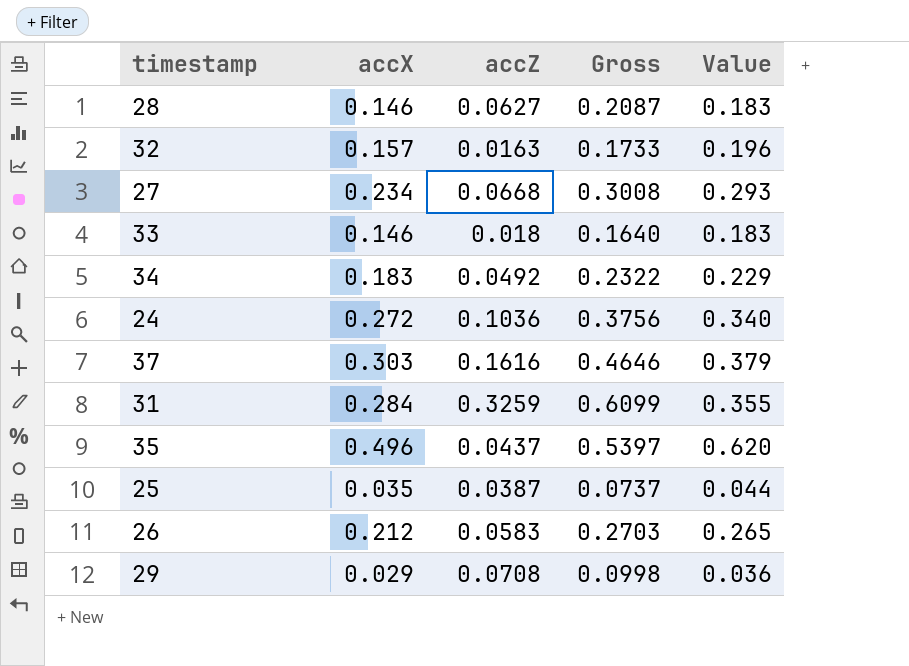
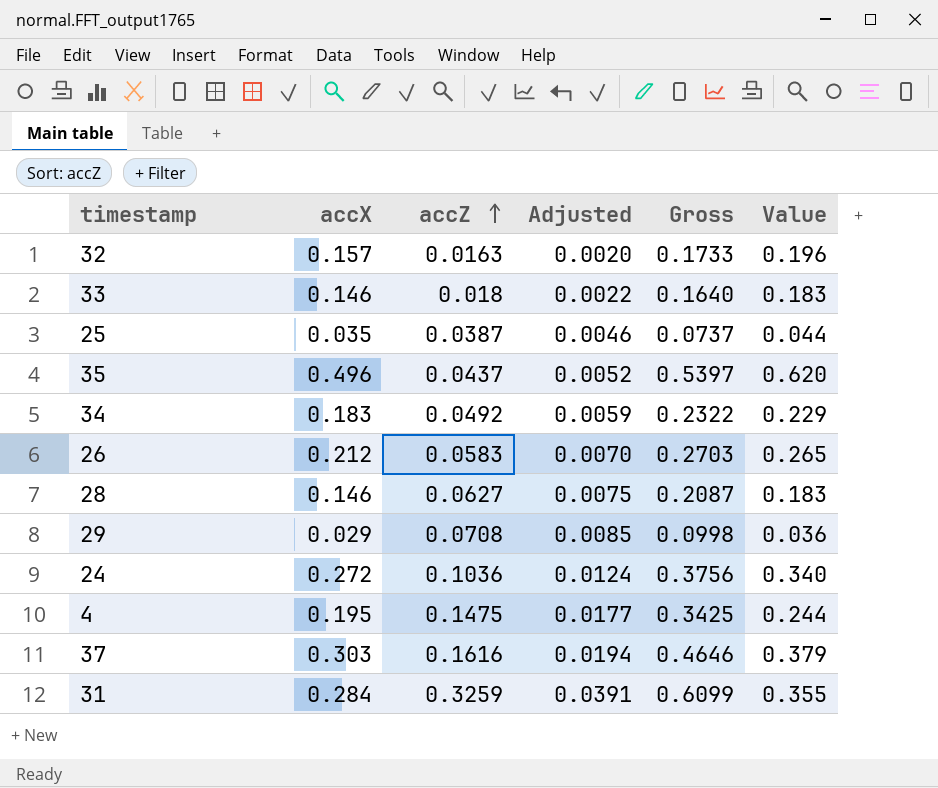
row order: none -> accZ ascending
column Adjusted | formula: none -> [accZ] * 0.12
row 27: 0.234 | 0.0668 | 0.3008 | 0.293 -> none
row 4: none -> 0.195 | 0.1475 | 0.0177 | 0.3425 | 0.244

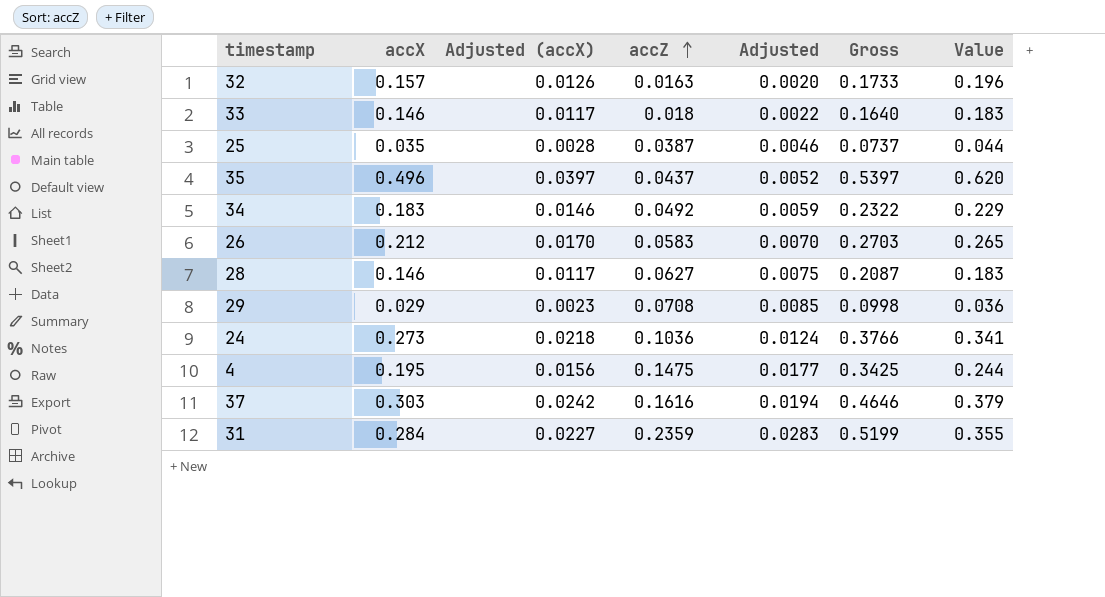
column Adjusted (accX) | formula: none -> [accX] * 0.08
24 | accX: 0.272 -> 0.273
24 | Gross: 0.3756 -> 0.3766
24 | Value: 0.340 -> 0.341
31 | accZ: 0.3259 -> 0.2359
31 | Adjusted: 0.0391 -> 0.0283
31 | Gross: 0.6099 -> 0.5199

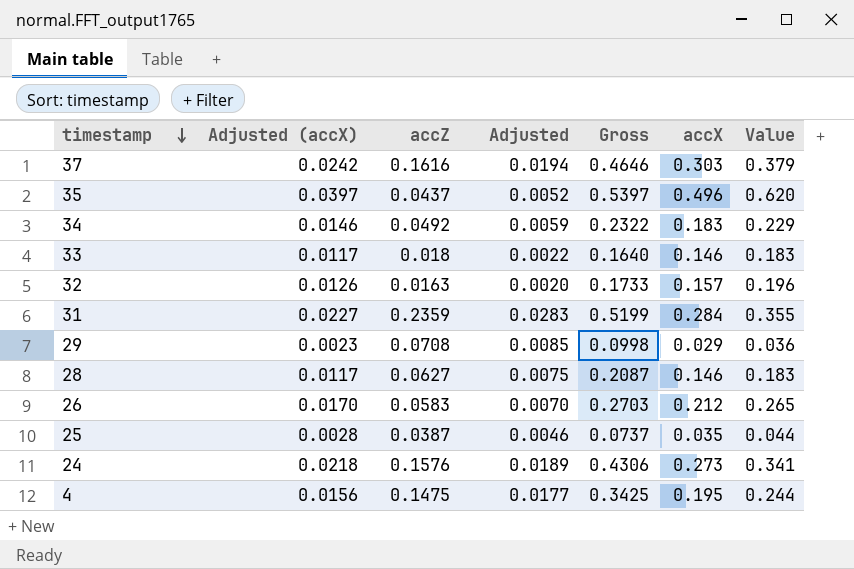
row order: accZ ascending -> timestamp descending
column accX | position: 2 -> 6
24 | accZ: 0.1036 -> 0.1576
24 | Adjusted: 0.0124 -> 0.0189
24 | Gross: 0.3766 -> 0.4306

